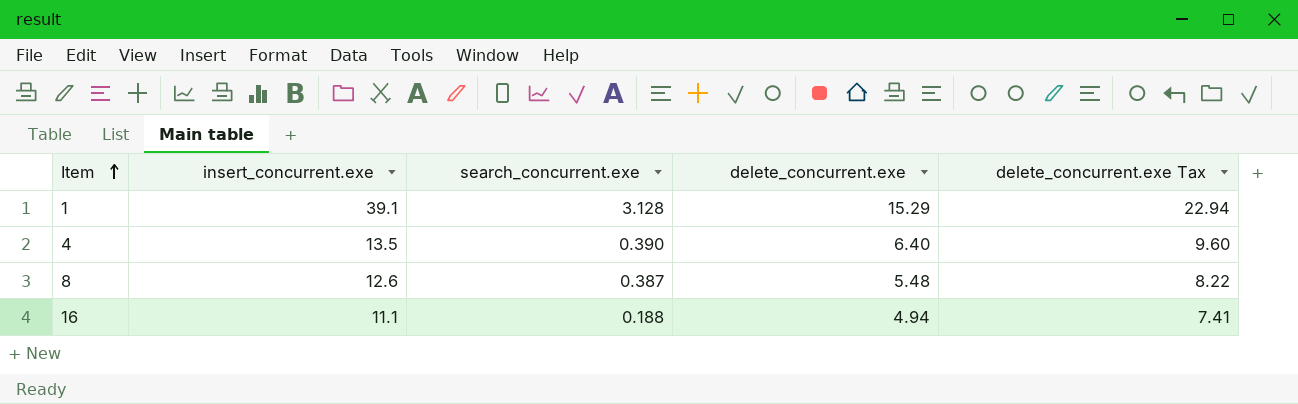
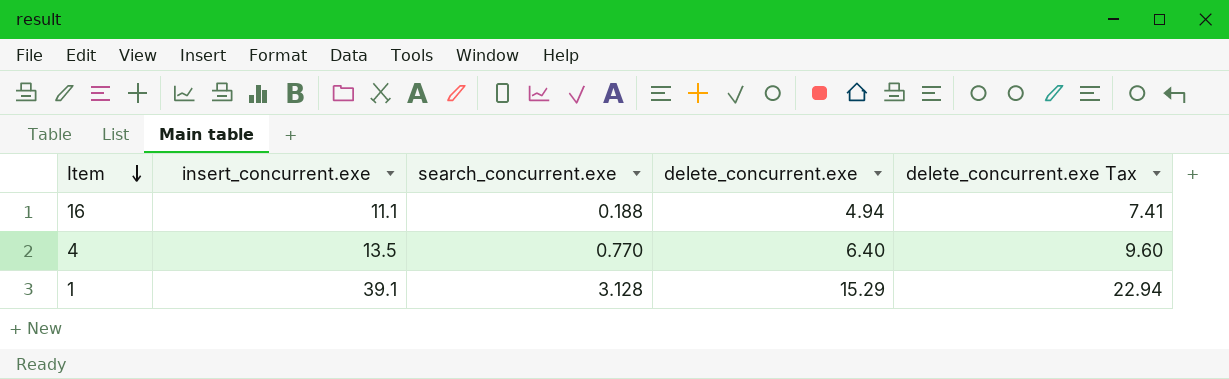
row order: Item ascending -> Item descending
row 8: 12.6 | 0.387 | 5.48 | 8.22 -> none
4 | search_concurrent.exe: 0.390 -> 0.770

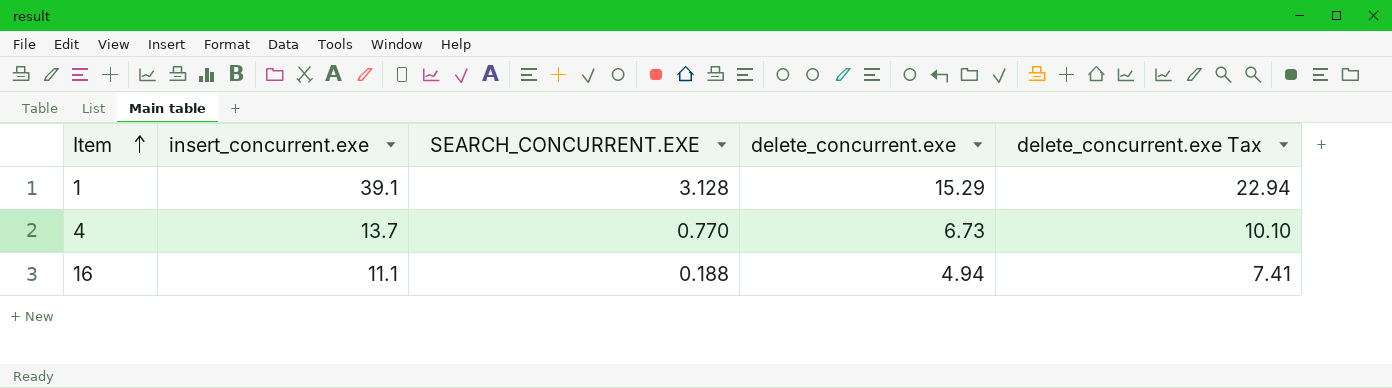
row order: Item descending -> Item ascending
column name: search_concurrent.exe -> SEARCH_CONCURRENT.EXE
4 | insert_concurrent.exe: 13.5 -> 13.7
4 | delete_concurrent.exe: 6.40 -> 6.73
4 | delete_concurrent.exe Tax: 9.60 -> 10.10

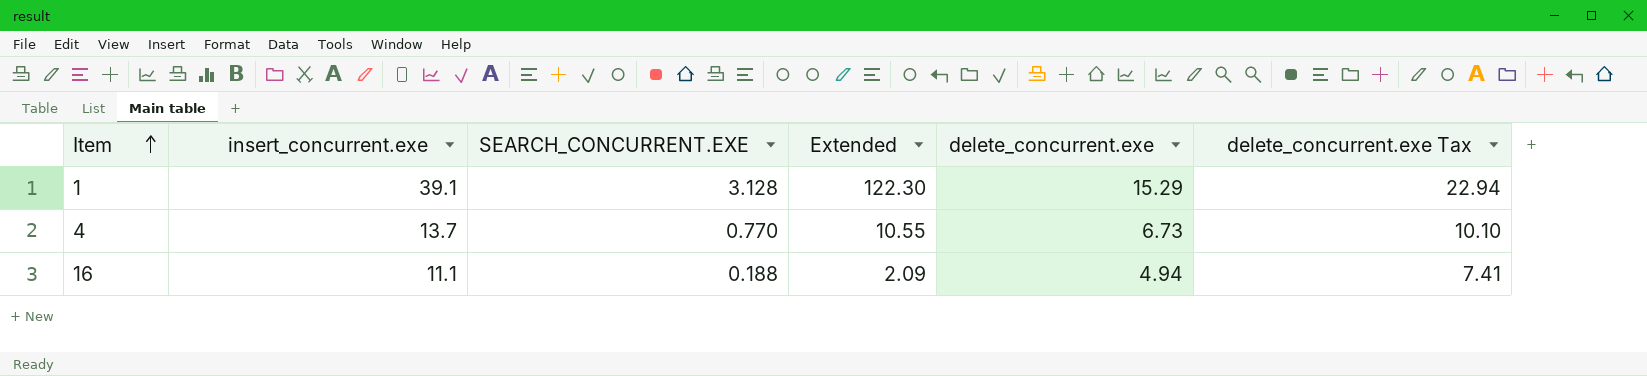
column Extended | formula: none -> [insert_concurrent.exe] * [SEARCH_CONCURRENT.EXE]

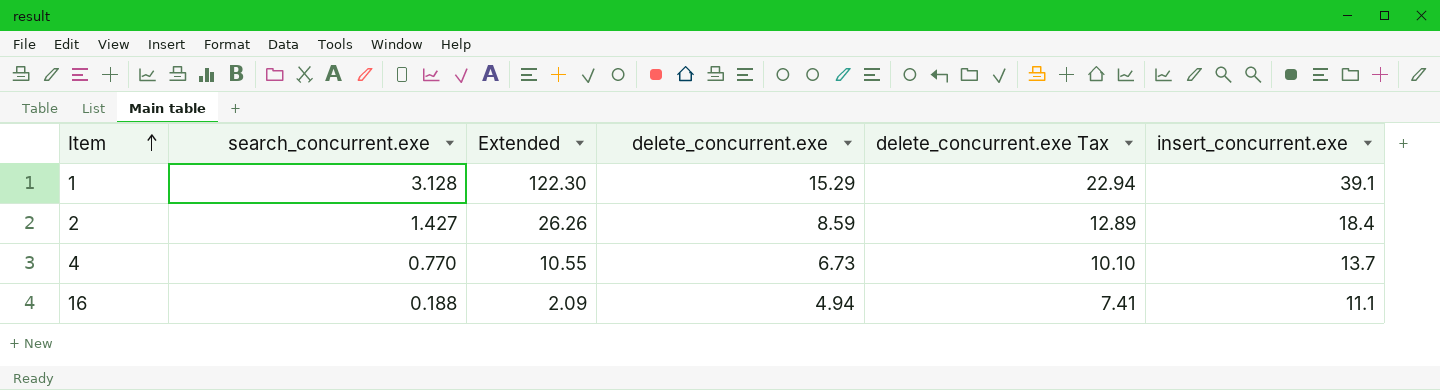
column name: SEARCH_CONCURRENT.EXE -> search_concurrent.exe
column insert_concurrent.exe | position: 2 -> 6
row 2: none -> 1.427 | 26.26 | 8.59 | 12.89 | 18.4

